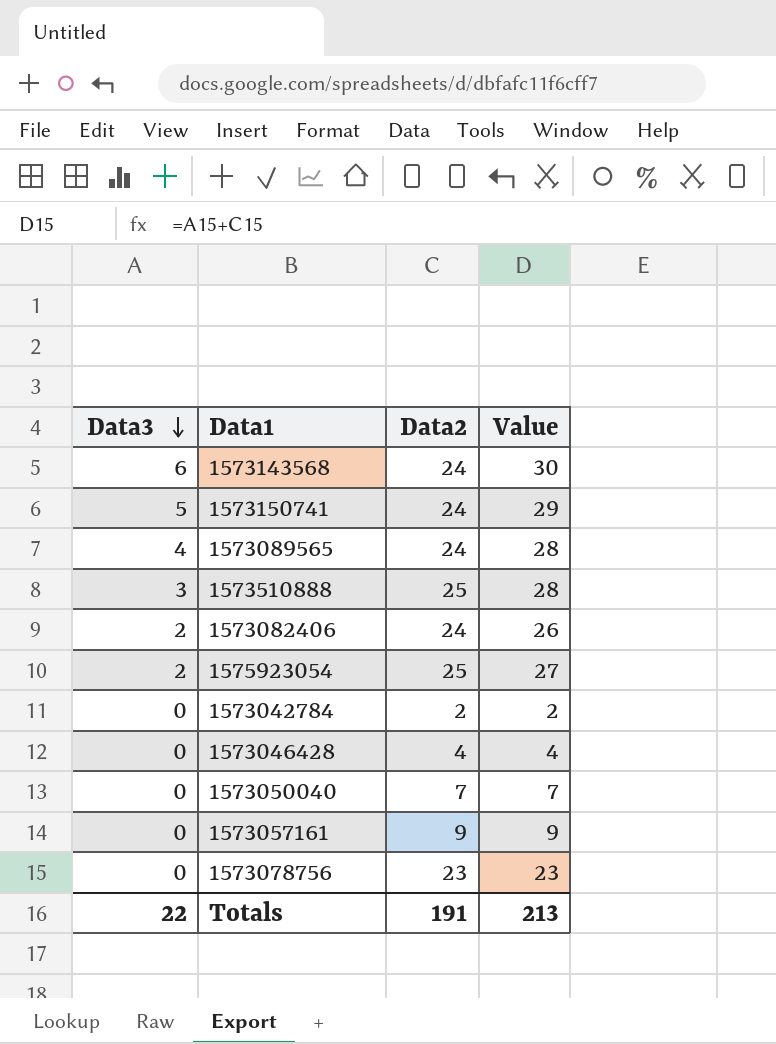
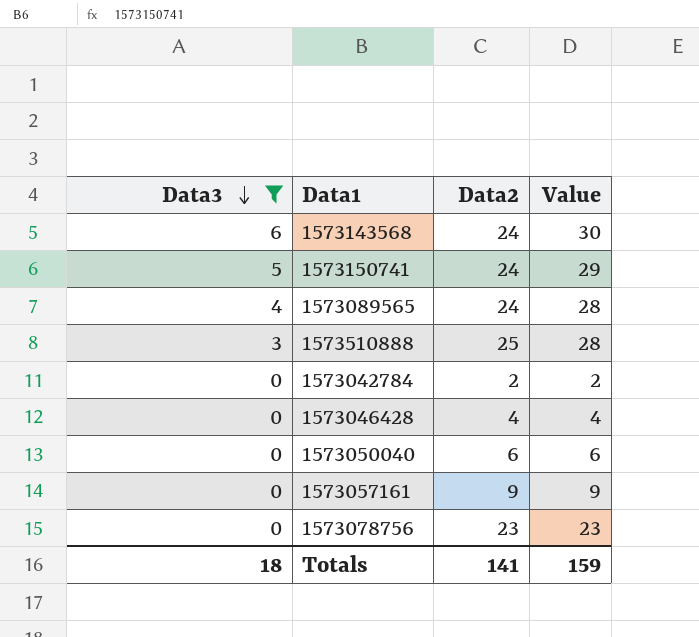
filter: none -> Data3 != 2
1573050040 | Data2: 7 -> 6
1573050040 | Value: 7 -> 6
Totals | Data3: 22 -> 18
Totals | Data2: 191 -> 141
Totals | Value: 213 -> 159

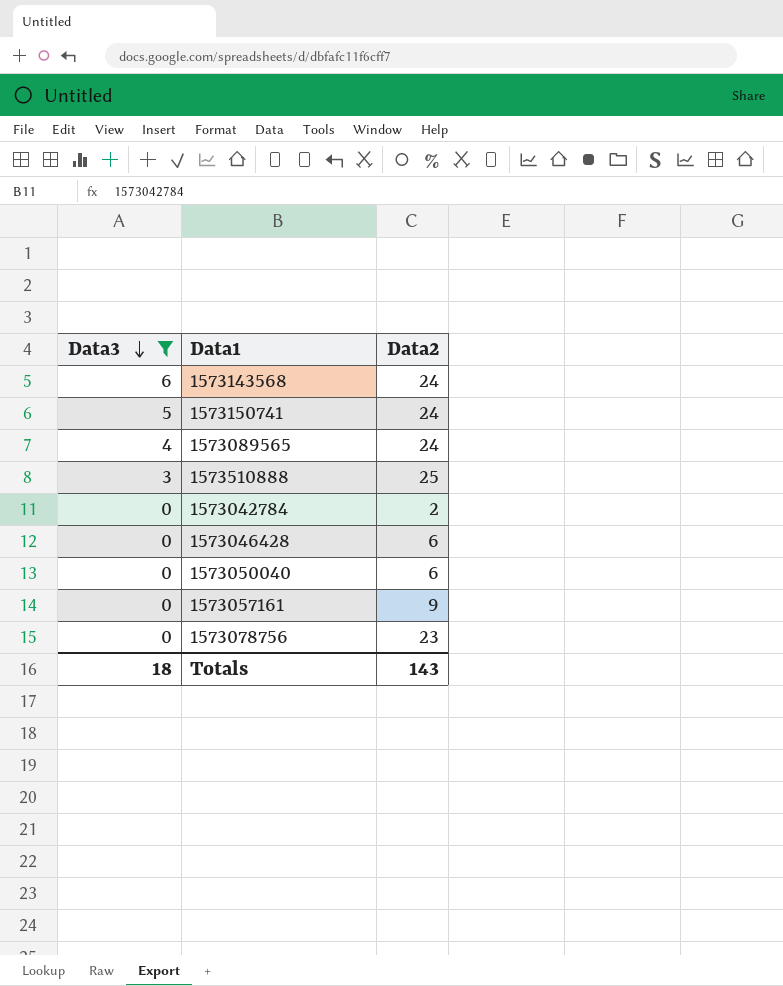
column Value | formula: [Data3] + [Data2] -> none
1573046428 | Data2: 4 -> 6
Totals | Data2: 141 -> 143

